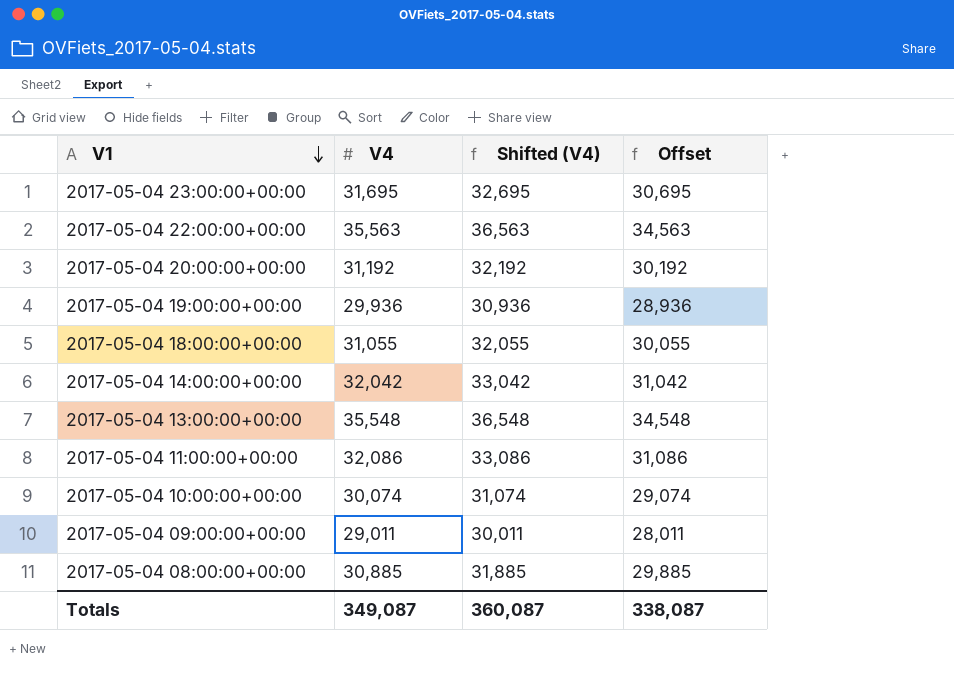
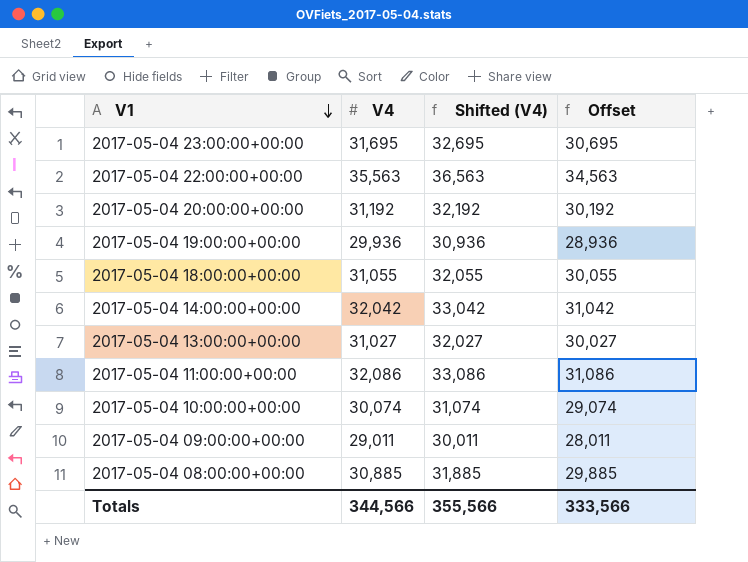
2017-05-04 13:00:00+00:00 | V4: 35,548 -> 31,027
2017-05-04 13:00:00+00:00 | Shifted (V4): 36,548 -> 32,027
2017-05-04 13:00:00+00:00 | Offset: 34,548 -> 30,027
Totals | V4: 349,087 -> 344,566
Totals | Shifted (V4): 360,087 -> 355,566
Totals | Offset: 338,087 -> 333,566

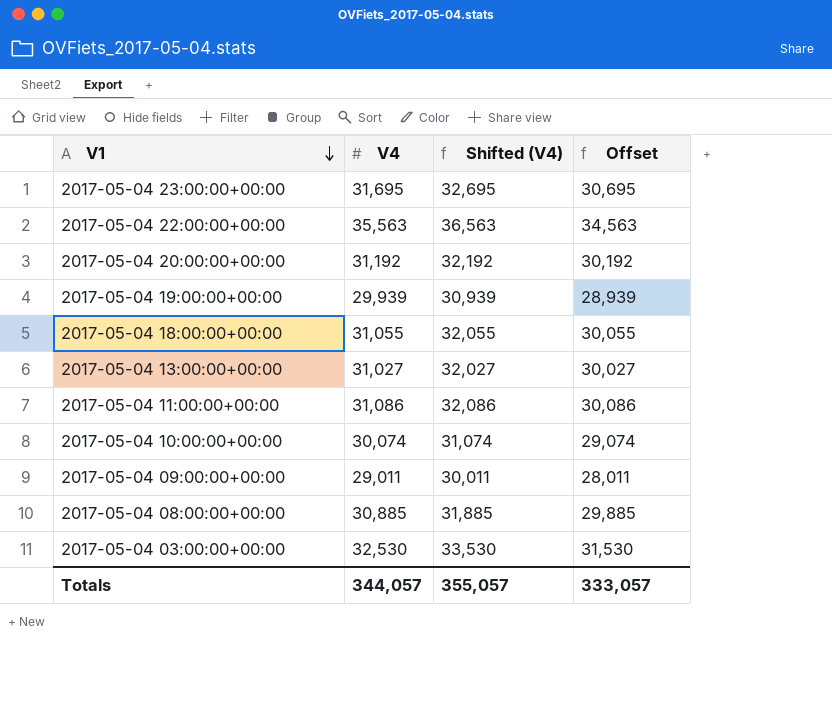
row 2017-05-04 14:00:00+00:00: 32,042 | 33,042 | 31,042 -> none
2017-05-04 19:00:00+00:00 | V4: 29,936 -> 29,939
2017-05-04 19:00:00+00:00 | Shifted (V4): 30,936 -> 30,939
2017-05-04 19:00:00+00:00 | Offset: 28,936 -> 28,939
2017-05-04 11:00:00+00:00 | V4: 32,086 -> 31,086
2017-05-04 11:00:00+00:00 | Shifted (V4): 33,086 -> 32,086
2017-05-04 11:00:00+00:00 | Offset: 31,086 -> 30,086
row 2017-05-04 03:00:00+00:00: none -> 32,530 | 33,530 | 31,530
Totals | V4: 344,566 -> 344,057
Totals | Shifted (V4): 355,566 -> 355,057
Totals | Offset: 333,566 -> 333,057

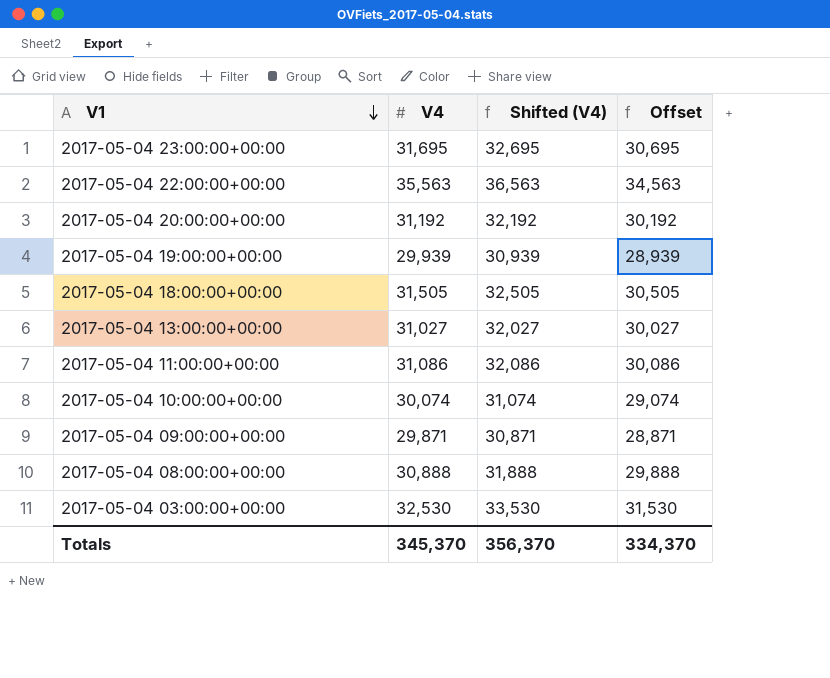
2017-05-04 18:00:00+00:00 | V4: 31,055 -> 31,505
2017-05-04 18:00:00+00:00 | Shifted (V4): 32,055 -> 32,505
2017-05-04 18:00:00+00:00 | Offset: 30,055 -> 30,505
2017-05-04 09:00:00+00:00 | V4: 29,011 -> 29,871
2017-05-04 09:00:00+00:00 | Shifted (V4): 30,011 -> 30,871
2017-05-04 09:00:00+00:00 | Offset: 28,011 -> 28,871
2017-05-04 08:00:00+00:00 | V4: 30,885 -> 30,888
2017-05-04 08:00:00+00:00 | Shifted (V4): 31,885 -> 31,888
2017-05-04 08:00:00+00:00 | Offset: 29,885 -> 29,888
Totals | V4: 344,057 -> 345,370
Totals | Shifted (V4): 355,057 -> 356,370
Totals | Offset: 333,057 -> 334,370

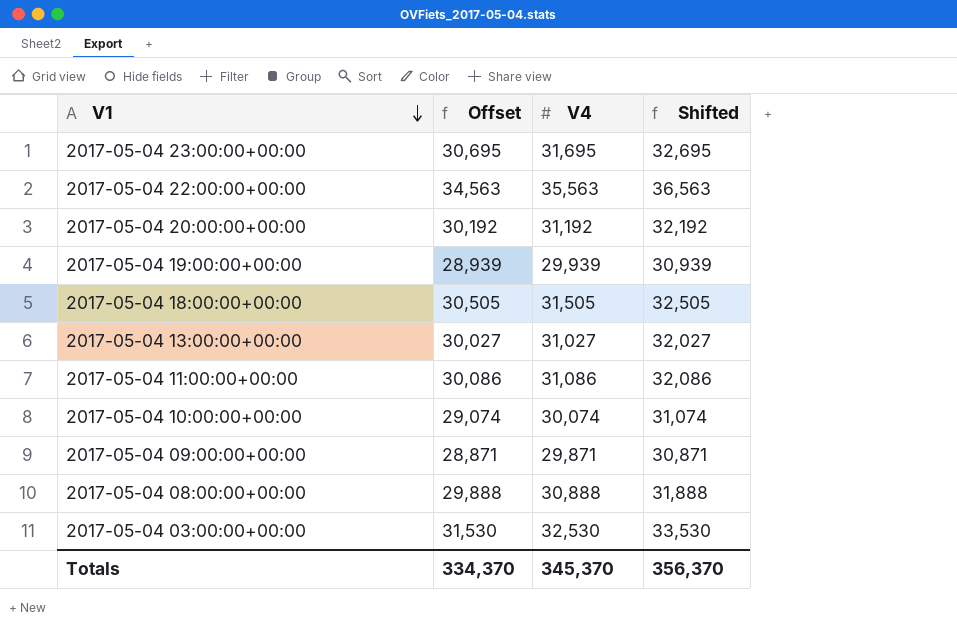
column Offset | position: 4 -> 2
column name: Shifted (V4) -> Shifted

